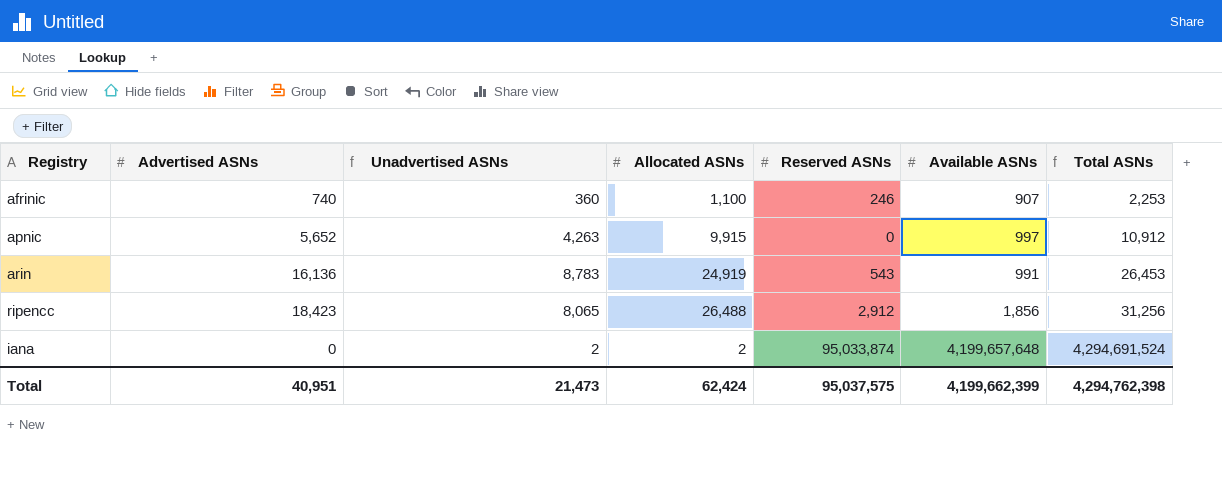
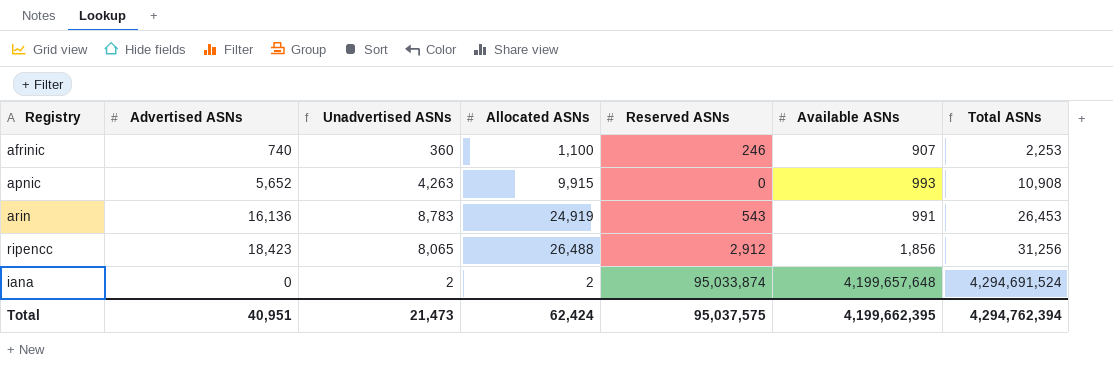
apnic | Available ASNs: 997 -> 993
apnic | Total ASNs: 10,912 -> 10,908
Total | Available ASNs: 4,199,662,399 -> 4,199,662,395
Total | Total ASNs: 4,294,762,398 -> 4,294,762,394

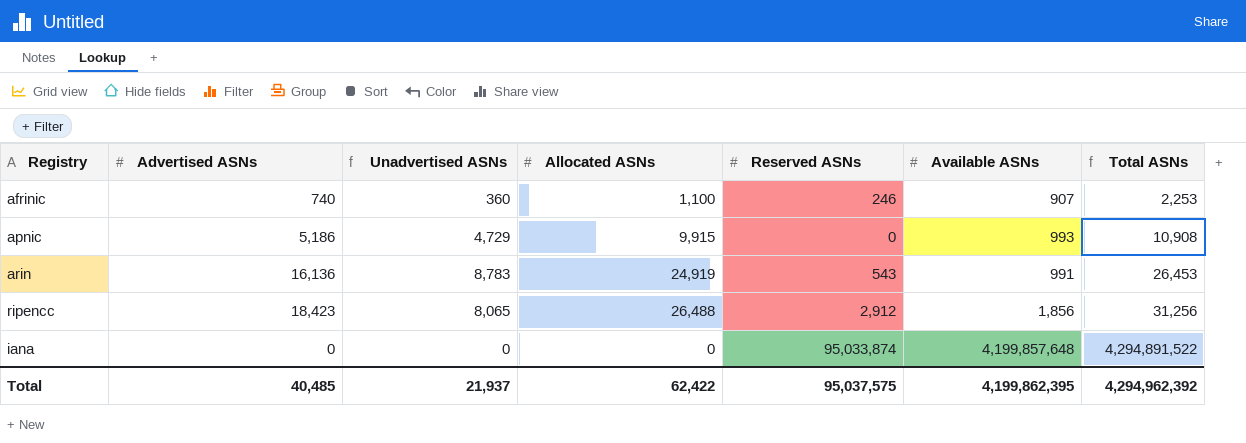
apnic | Advertised ASNs: 5,652 -> 5,186
apnic | Unadvertised ASNs: 4,263 -> 4,729
iana | Unadvertised ASNs: 2 -> 0
iana | Allocated ASNs: 2 -> 0
iana | Available ASNs: 4,199,657,648 -> 4,199,857,648
iana | Total ASNs: 4,294,691,524 -> 4,294,891,522
Total | Advertised ASNs: 40,951 -> 40,485
Total | Unadvertised ASNs: 21,473 -> 21,937
Total | Allocated ASNs: 62,424 -> 62,422
Total | Available ASNs: 4,199,662,395 -> 4,199,862,395
Total | Total ASNs: 4,294,762,394 -> 4,294,962,392

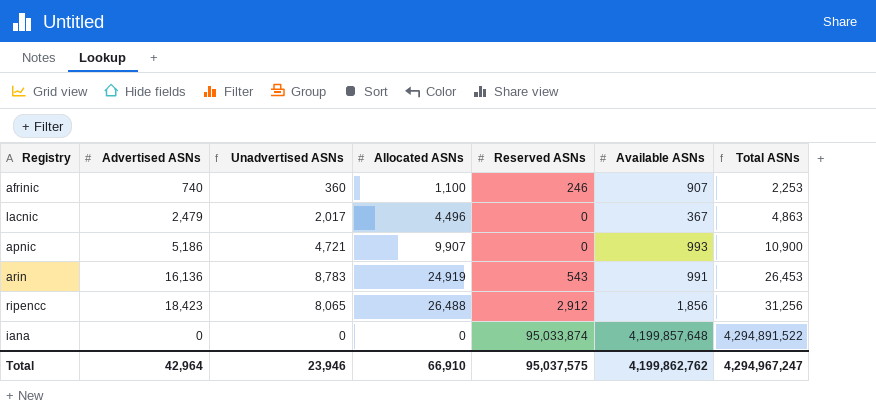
row lacnic: none -> 2,479 | 2,017 | 4,496 | 0 | 367 | 4,863
apnic | Unadvertised ASNs: 4,729 -> 4,721
apnic | Allocated ASNs: 9,915 -> 9,907
apnic | Total ASNs: 10,908 -> 10,900
Total | Advertised ASNs: 40,485 -> 42,964
Total | Unadvertised ASNs: 21,937 -> 23,946
Total | Allocated ASNs: 62,422 -> 66,910
Total | Available ASNs: 4,199,862,395 -> 4,199,862,762
Total | Total ASNs: 4,294,962,392 -> 4,294,967,247

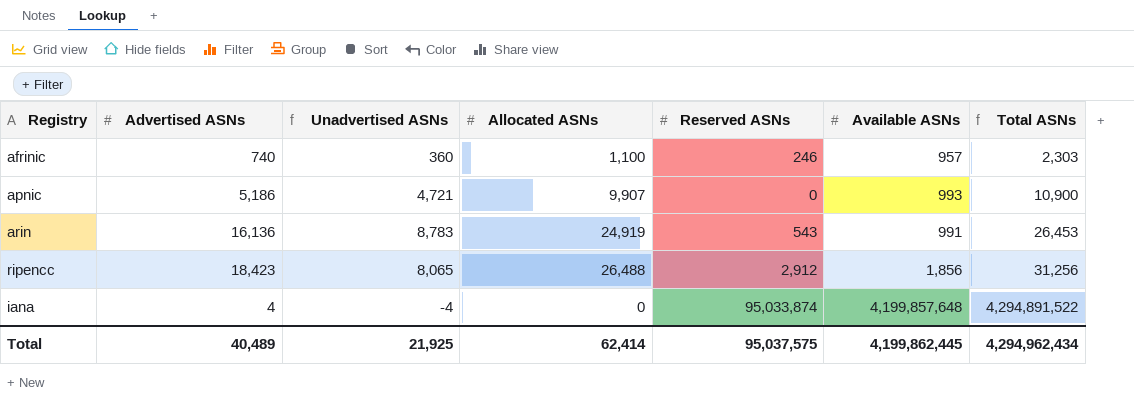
row lacnic: 2,479 | 2,017 | 4,496 | 0 | 367 | 4,863 -> none
afrinic | Available ASNs: 907 -> 957
afrinic | Total ASNs: 2,253 -> 2,303
iana | Advertised ASNs: 0 -> 4
iana | Unadvertised ASNs: 0 -> -4
Total | Advertised ASNs: 42,964 -> 40,489
Total | Unadvertised ASNs: 23,946 -> 21,925
Total | Allocated ASNs: 66,910 -> 62,414
Total | Available ASNs: 4,199,862,762 -> 4,199,862,445
Total | Total ASNs: 4,294,967,247 -> 4,294,962,434

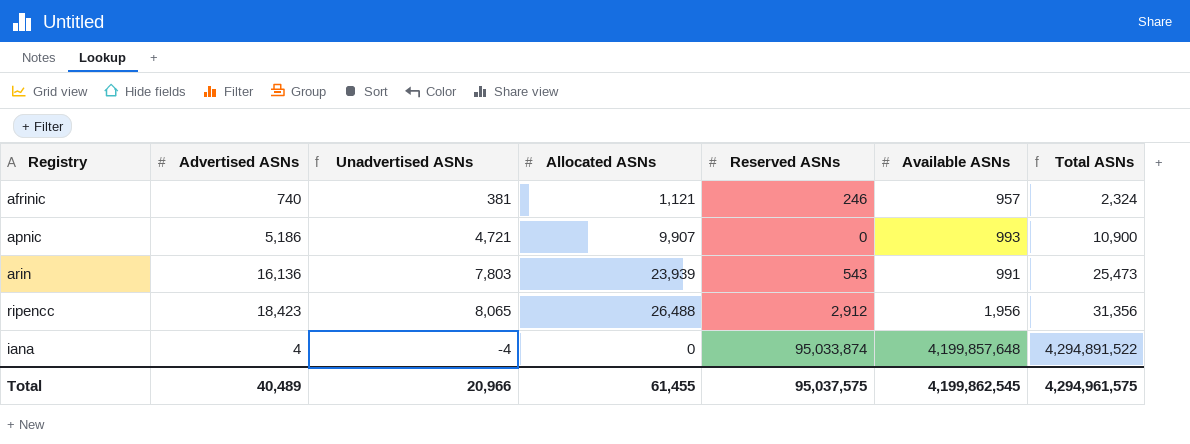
afrinic | Unadvertised ASNs: 360 -> 381
afrinic | Allocated ASNs: 1,100 -> 1,121
afrinic | Total ASNs: 2,303 -> 2,324
arin | Unadvertised ASNs: 8,783 -> 7,803
arin | Allocated ASNs: 24,919 -> 23,939
arin | Total ASNs: 26,453 -> 25,473
ripencc | Available ASNs: 1,856 -> 1,956
ripencc | Total ASNs: 31,256 -> 31,356
Total | Unadvertised ASNs: 21,925 -> 20,966
Total | Allocated ASNs: 62,414 -> 61,455
Total | Available ASNs: 4,199,862,445 -> 4,199,862,545
Total | Total ASNs: 4,294,962,434 -> 4,294,961,575

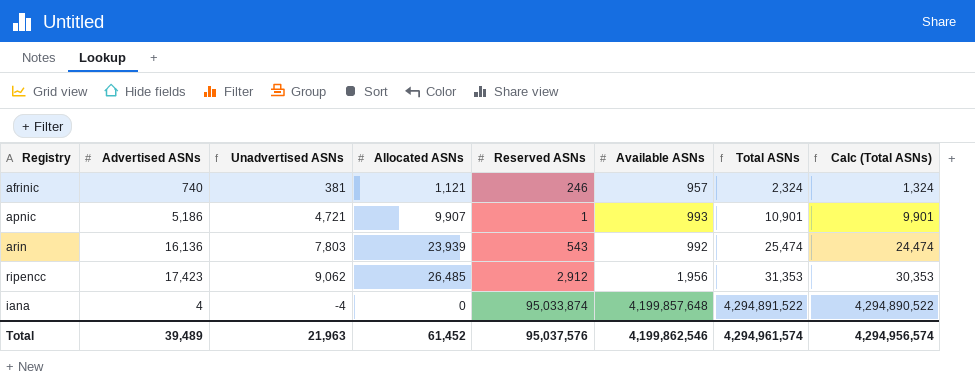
column Calc (Total ASNs) | formula: none -> [Total ASNs] - 1000
apnic | Reserved ASNs: 0 -> 1
apnic | Total ASNs: 10,900 -> 10,901
arin | Available ASNs: 991 -> 992
arin | Total ASNs: 25,473 -> 25,474
ripencc | Advertised ASNs: 18,423 -> 17,423
ripencc | Unadvertised ASNs: 8,065 -> 9,062
ripencc | Allocated ASNs: 26,488 -> 26,485
ripencc | Total ASNs: 31,356 -> 31,353
Total | Advertised ASNs: 40,489 -> 39,489
Total | Unadvertised ASNs: 20,966 -> 21,963
Total | Allocated ASNs: 61,455 -> 61,452
Total | Reserved ASNs: 95,037,575 -> 95,037,576
Total | Available ASNs: 4,199,862,545 -> 4,199,862,546
Total | Total ASNs: 4,294,961,575 -> 4,294,961,574

